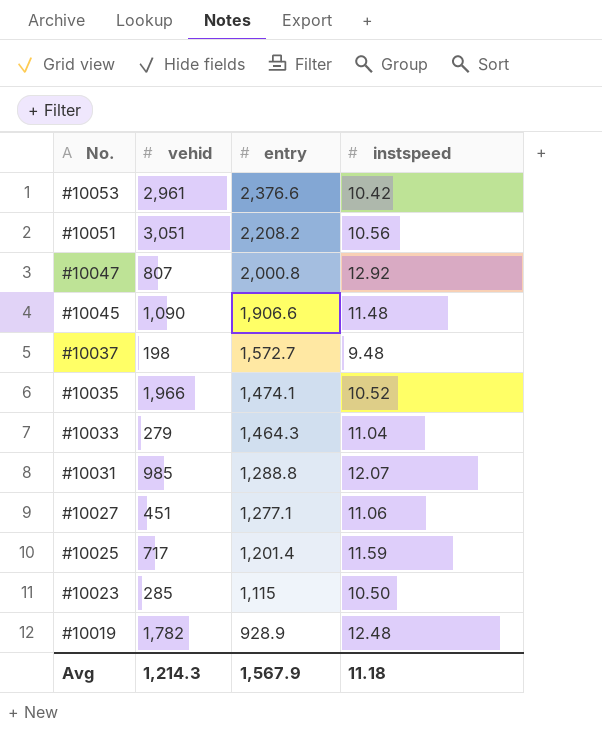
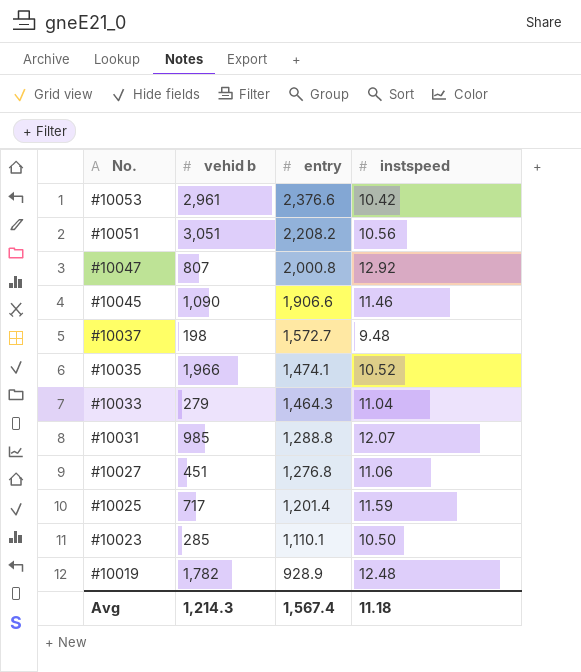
column name: vehid -> vehid b
#10045 | instspeed: 11.48 -> 11.46
#10027 | entry: 1,277.1 -> 1,276.8
#10023 | entry: 1,115 -> 1,110.1
Avg | entry: 1,567.9 -> 1,567.4

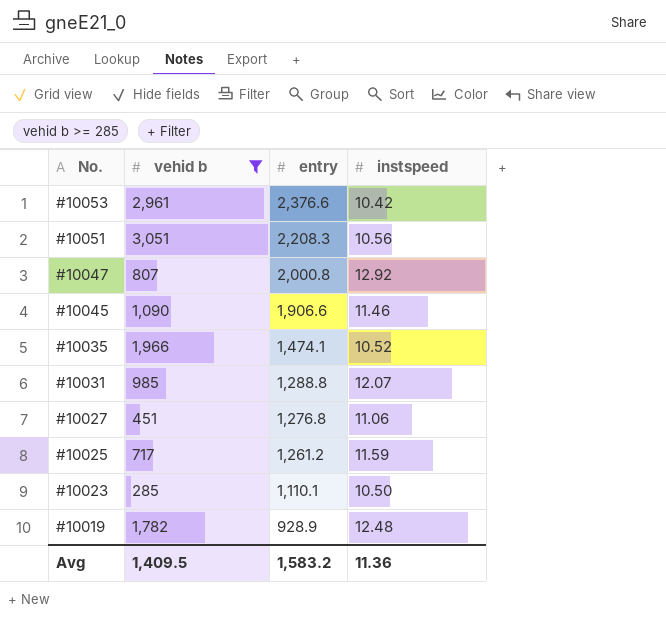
filter: none -> vehid b >= 285
#10051 | entry: 2,208.2 -> 2,208.3
#10025 | entry: 1,201.4 -> 1,261.2
Avg | vehid b: 1,214.3 -> 1,409.5
Avg | entry: 1,567.4 -> 1,583.2
Avg | instspeed: 11.18 -> 11.36

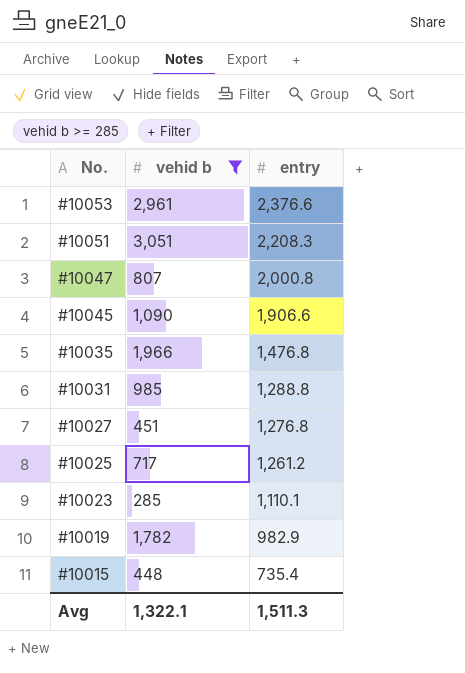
column instspeed | position: 4 -> none
#10035 | entry: 1,474.1 -> 1,476.8
#10019 | entry: 928.9 -> 982.9
row #10015: none -> 448 | 735.4
Avg | vehid b: 1,409.5 -> 1,322.1
Avg | entry: 1,583.2 -> 1,511.3

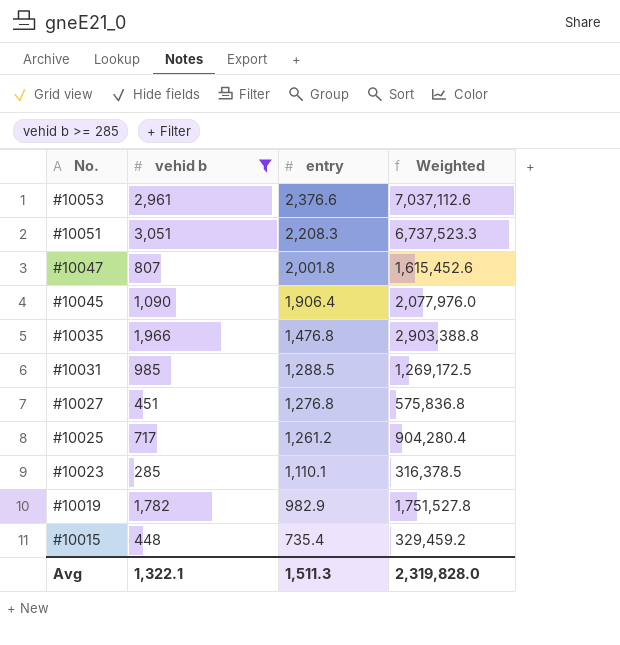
column Weighted | formula: none -> [vehid b] * [entry]
#10047 | entry: 2,000.8 -> 2,001.8
#10045 | entry: 1,906.6 -> 1,906.4
#10031 | entry: 1,288.8 -> 1,288.5

